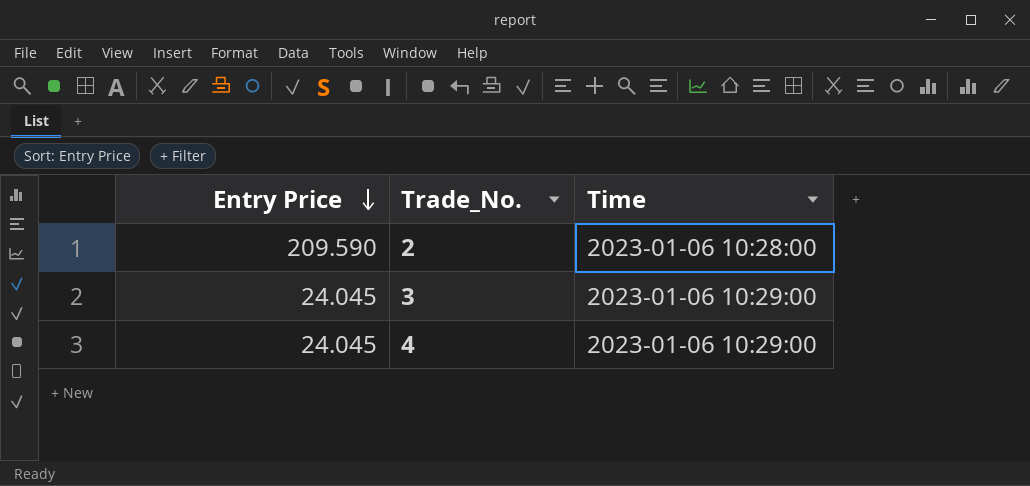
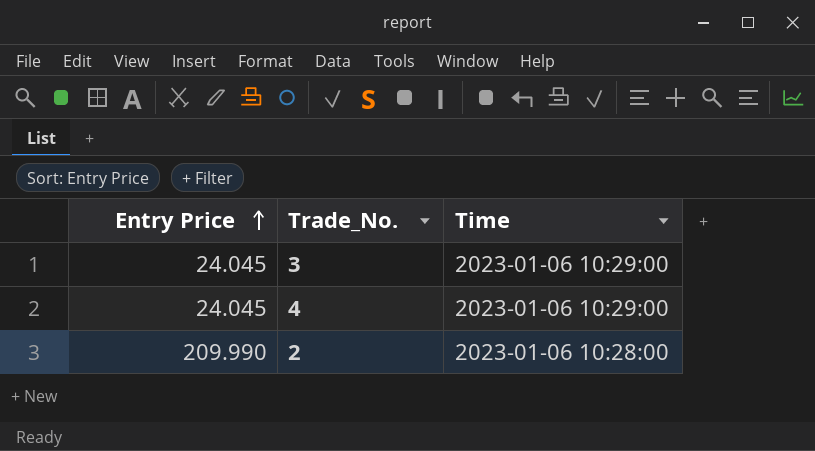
row order: Entry Price descending -> Entry Price ascending
2 | Entry Price: 209.590 -> 209.990

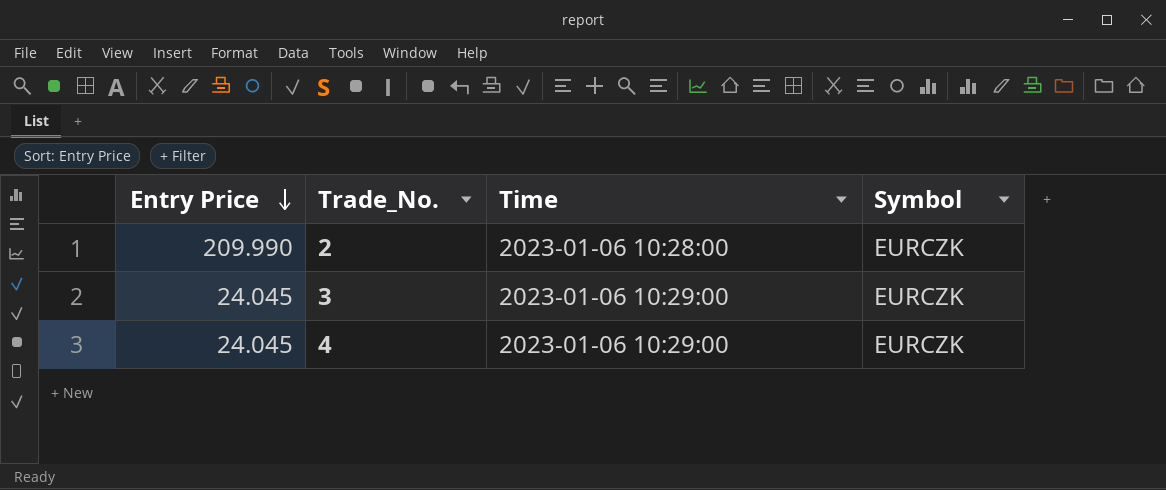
row order: Entry Price ascending -> Entry Price descending
column Symbol | position: none -> 4

